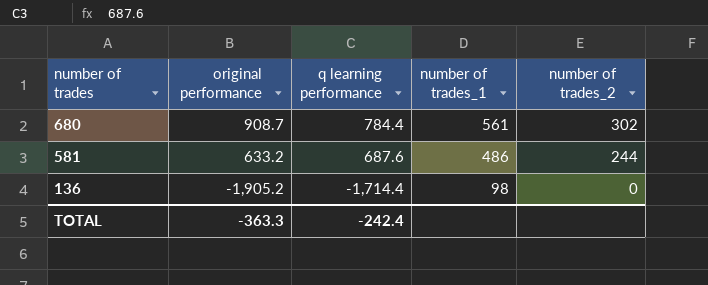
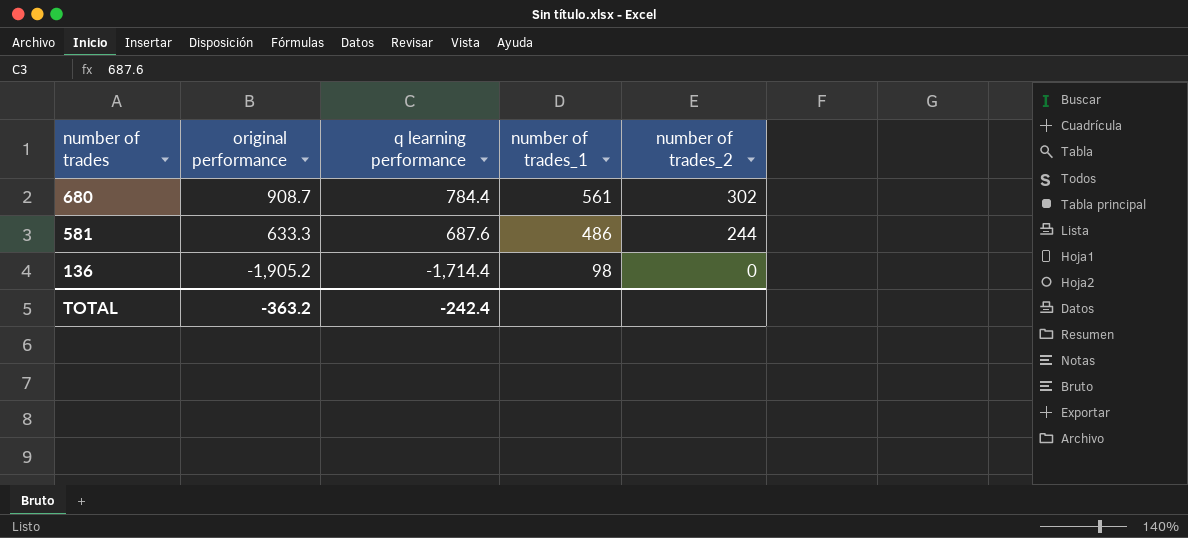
581 | original performance: 633.2 -> 633.3
TOTAL | original performance: -363.3 -> -363.2

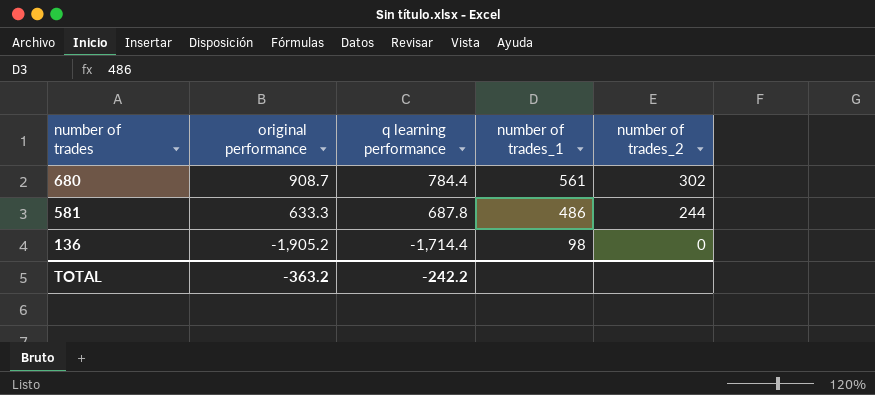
581 | q learning performance: 687.6 -> 687.8
TOTAL | q learning performance: -242.4 -> -242.2

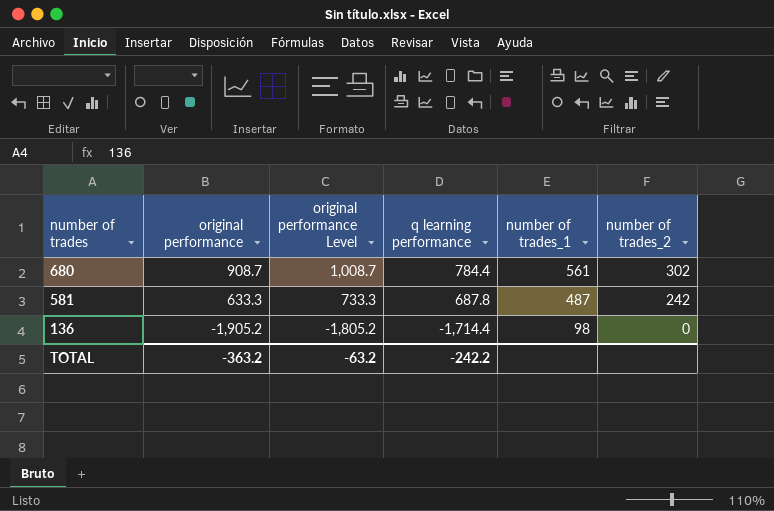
column original performance Level | formula: none -> [original performance] + 100
581 | number of trades_1: 486 -> 487
581 | number of trades_2: 244 -> 242

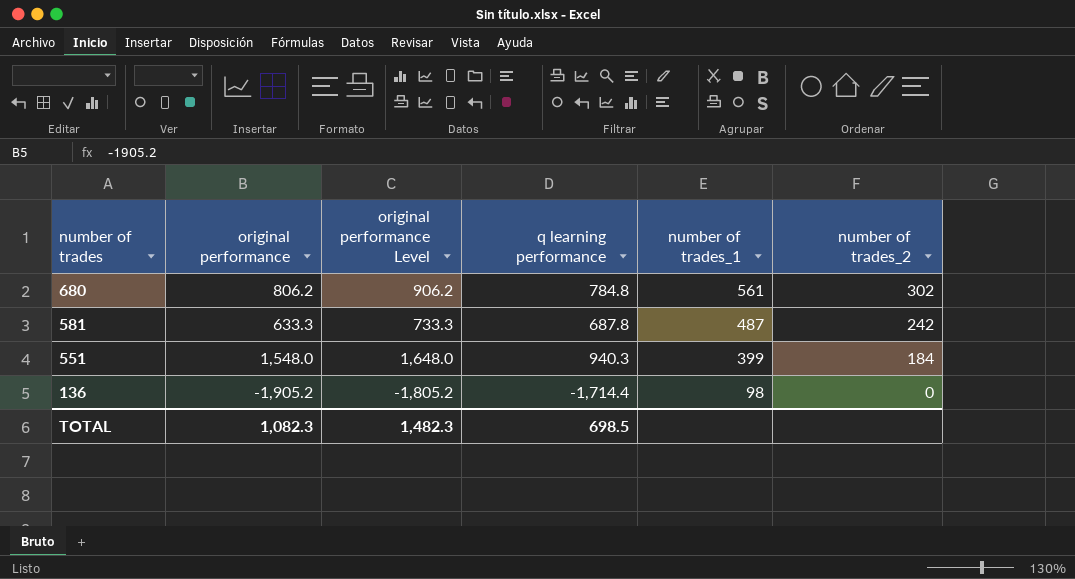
680 | original performance: 908.7 -> 806.2
680 | original performance Level: 1,008.7 -> 906.2
680 | q learning performance: 784.4 -> 784.8
row 551: none -> 1,548.0 | 1,648.0 | 940.3 | 399 | 184
TOTAL | original performance: -363.2 -> 1,082.3
TOTAL | original performance Level: -63.2 -> 1,482.3
TOTAL | q learning performance: -242.2 -> 698.5

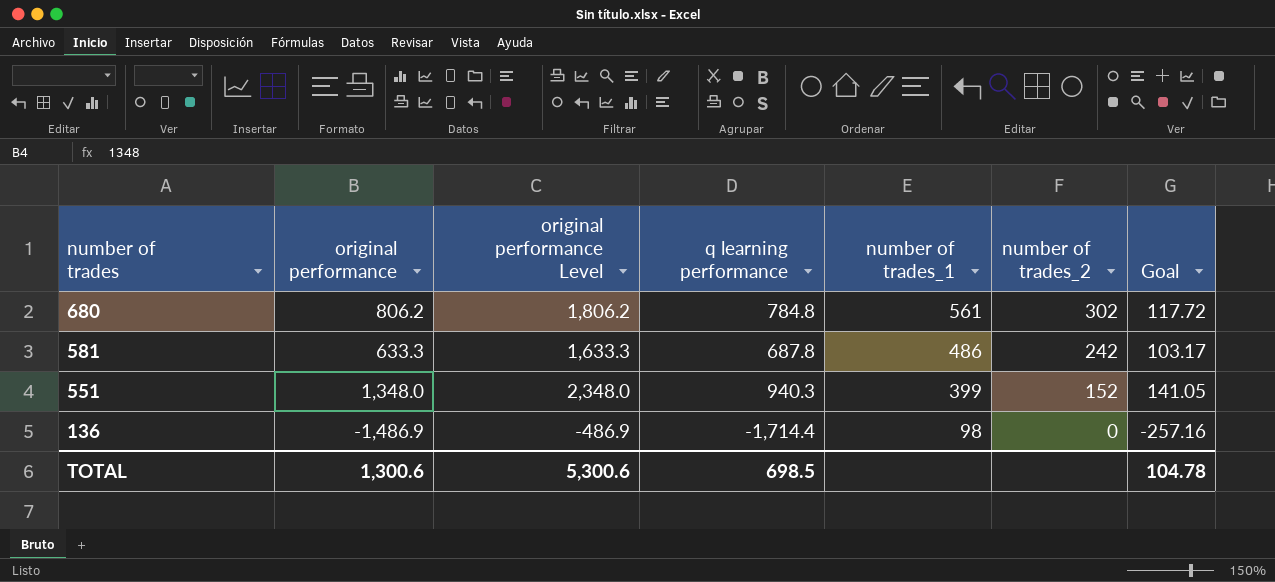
column original performance Level | formula: [original performance] + 100 -> [original performance] + 1000
column Goal | formula: none -> [q learning performance] * 0.15
581 | number of trades_1: 487 -> 486
551 | original performance: 1,548.0 -> 1,348.0
551 | number of trades_2: 184 -> 152
136 | original performance: -1,905.2 -> -1,486.9
TOTAL | original performance: 1,082.3 -> 1,300.6
TOTAL | original performance Level: 1,482.3 -> 5,300.6

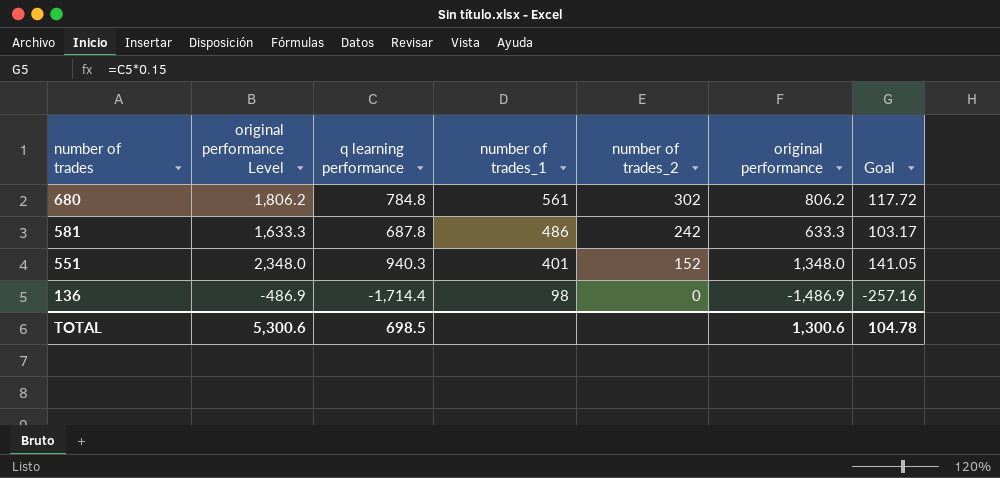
column original performance | position: 2 -> 6
551 | number of trades_1: 399 -> 401

